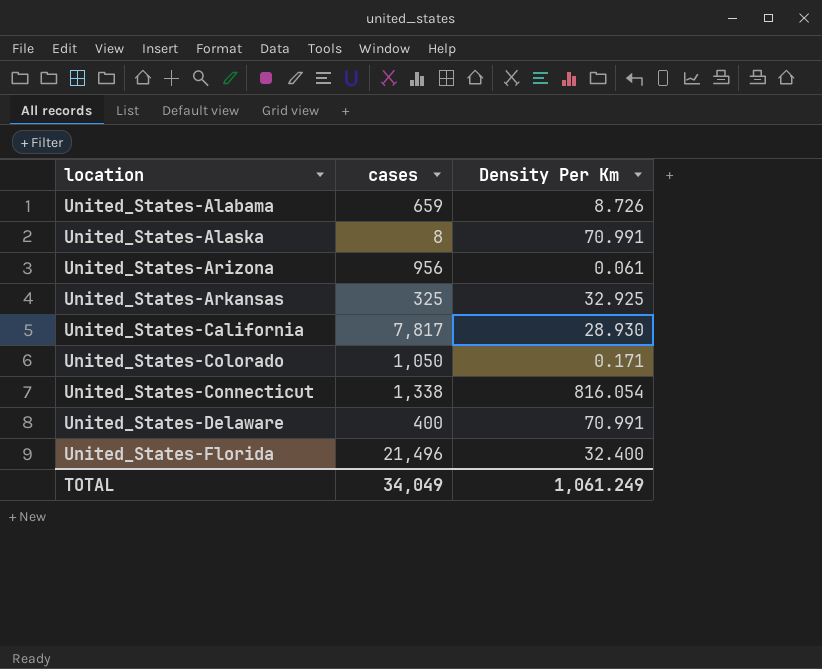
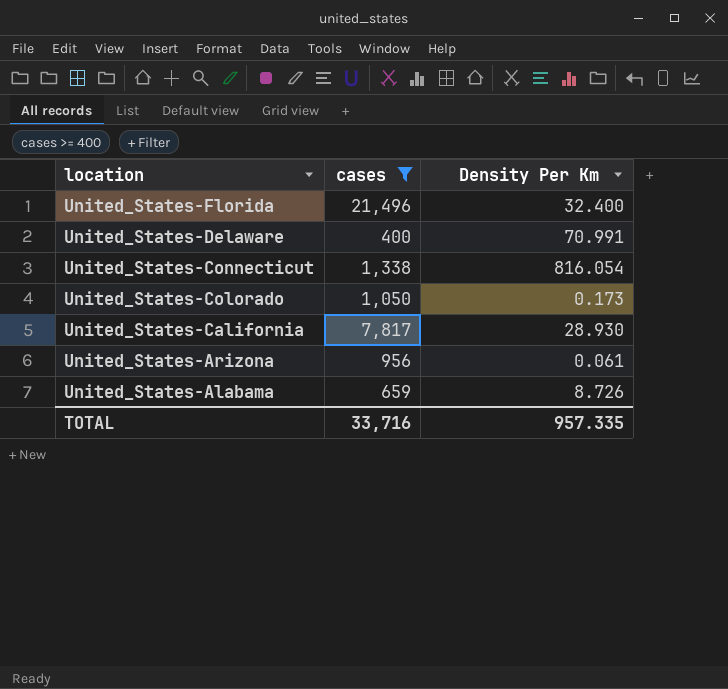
filter: none -> cases >= 400
row order: location ascending -> location descending
United_States-Colorado | Density Per Km: 0.171 -> 0.173
TOTAL | cases: 34,049 -> 33,716
TOTAL | Density Per Km: 1,061.249 -> 957.335

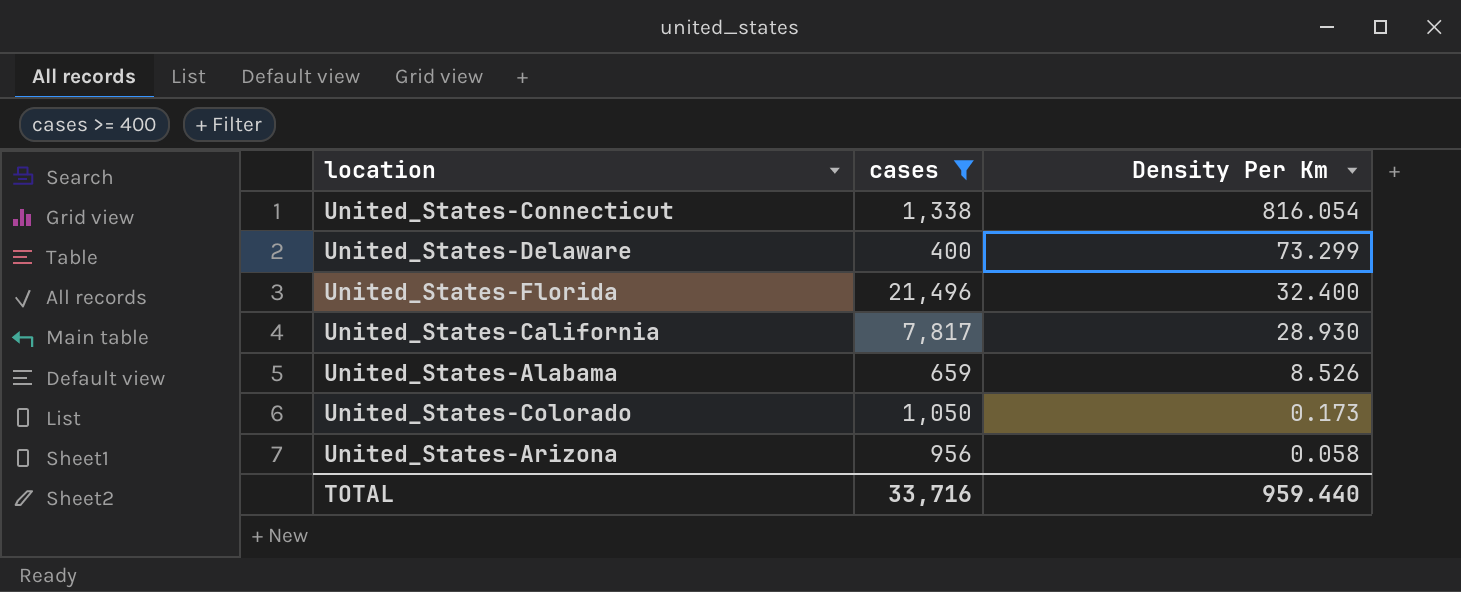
row order: location descending -> Density Per Km descending
United_States-Delaware | Density Per Km: 70.991 -> 73.299
United_States-Alabama | Density Per Km: 8.726 -> 8.526
United_States-Arizona | Density Per Km: 0.061 -> 0.058
TOTAL | Density Per Km: 957.335 -> 959.440

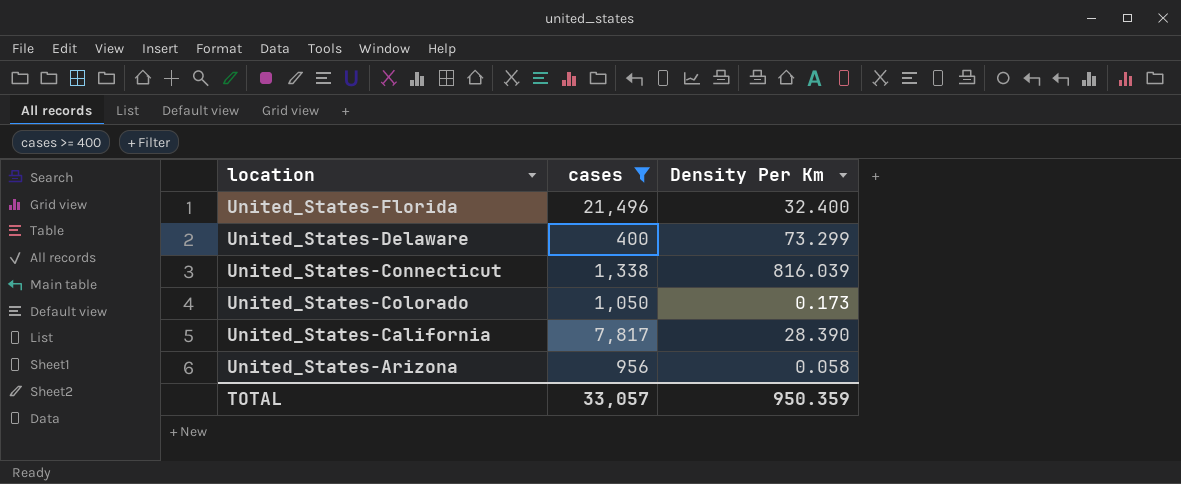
row order: Density Per Km descending -> location descending
row United_States-Alabama: 659 | 8.526 -> none
United_States-Connecticut | Density Per Km: 816.054 -> 816.039
United_States-California | Density Per Km: 28.930 -> 28.390
TOTAL | cases: 33,716 -> 33,057
TOTAL | Density Per Km: 959.440 -> 950.359

